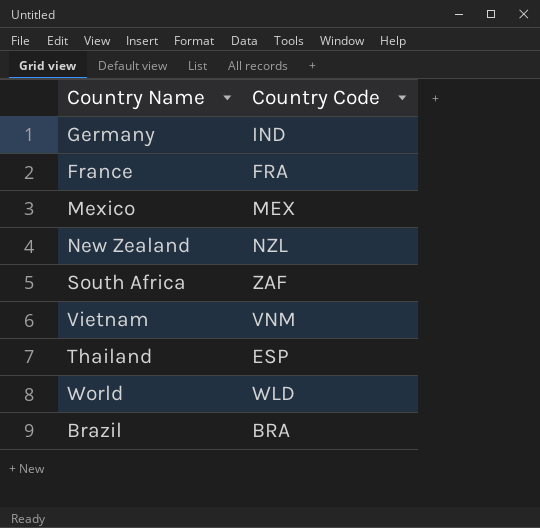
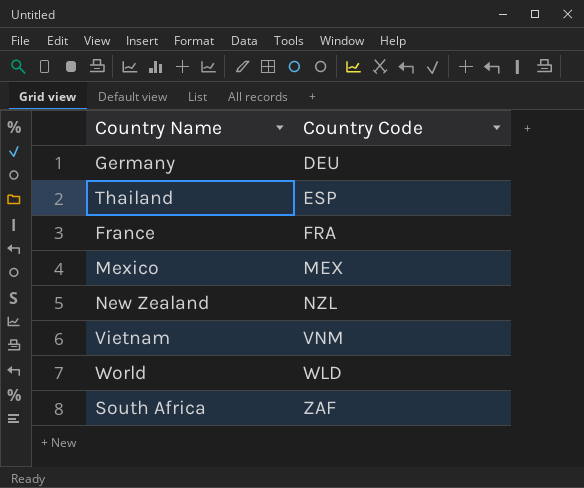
row order: none -> Country Code ascending
row Brazil: BRA -> none
Germany | Country Code: IND -> DEU

